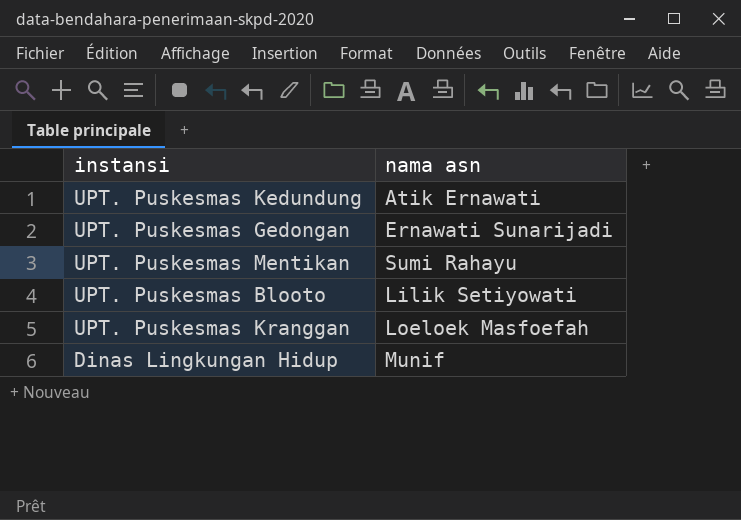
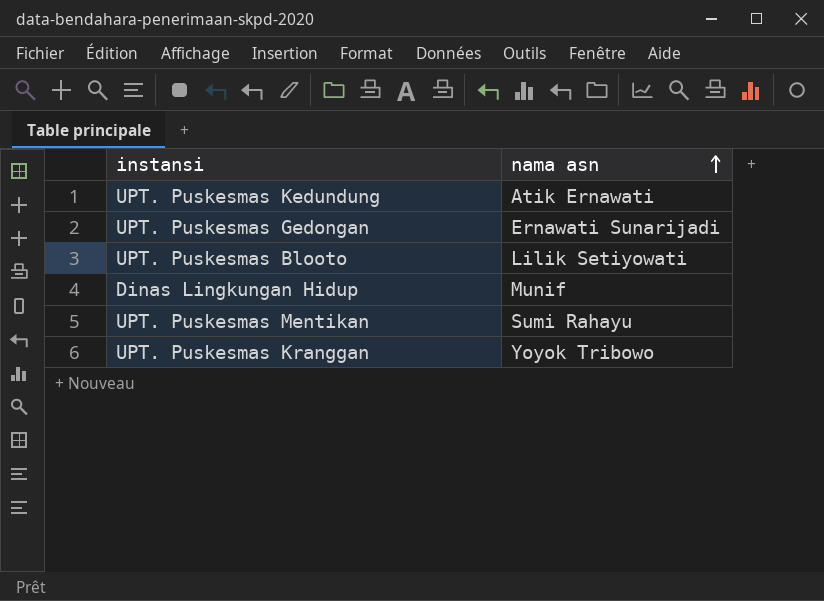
row order: none -> nama asn ascending
UPT. Puskesmas Kranggan | nama asn: Loeloek Masfoefah -> Yoyok Tribowo

